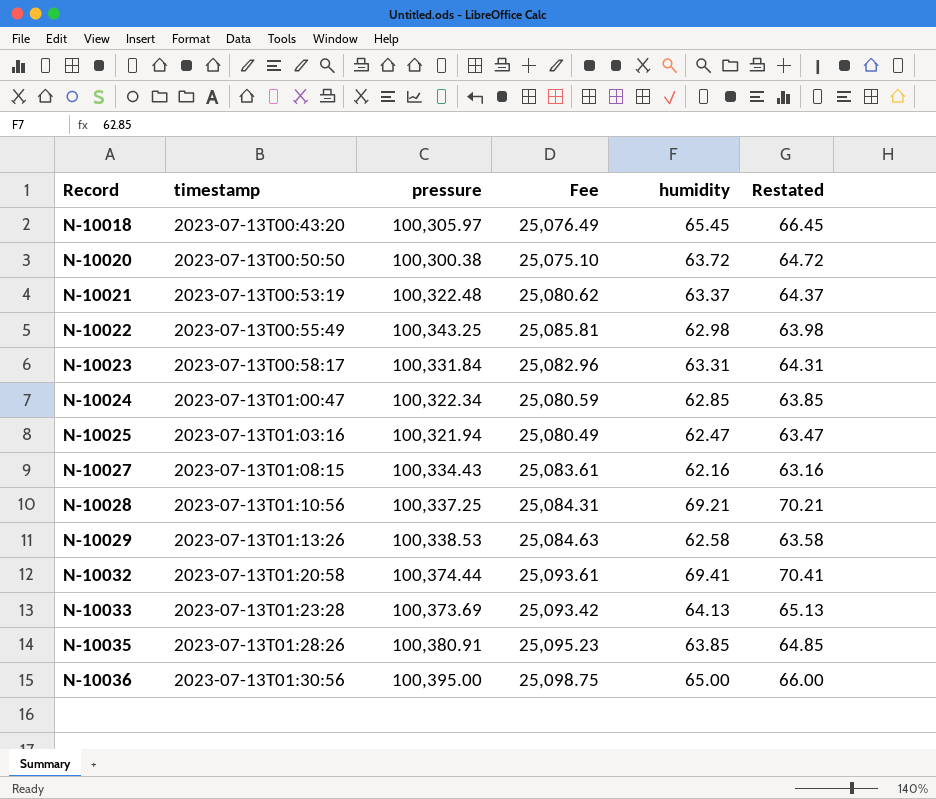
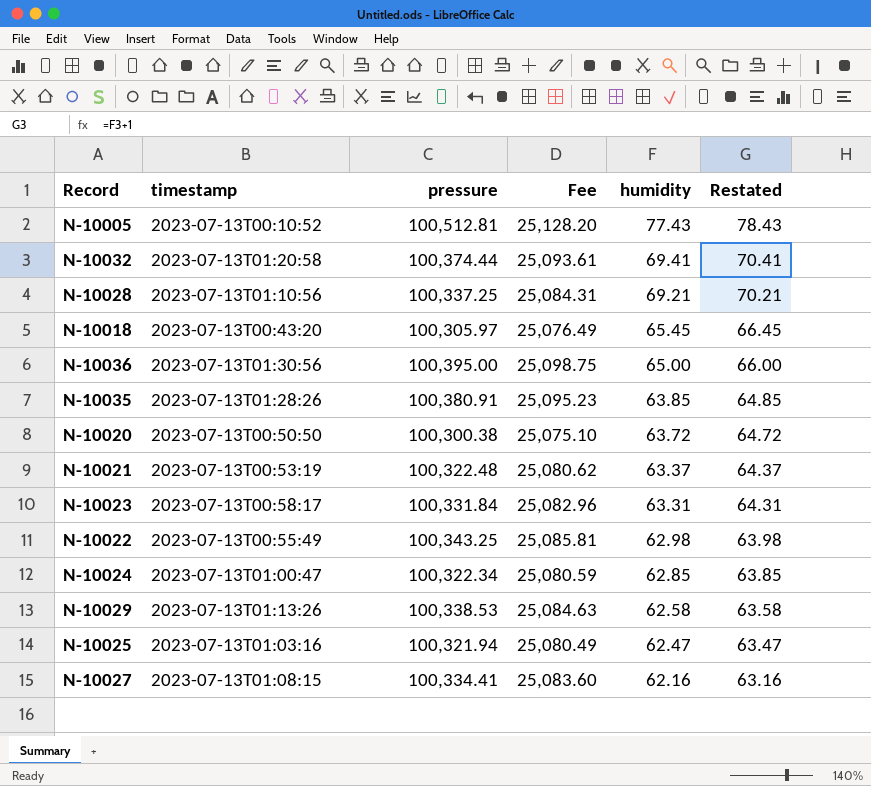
row order: Record ascending -> humidity descending
row N-10033: 2023-07-13T01:23:28 | 100,373.69 | 25,093.42 | 64.13 | 65.13 -> none
row N-10005: none -> 2023-07-13T00:10:52 | 100,512.81 | 25,128.20 | 77.43 | 78.43
N-10027 | pressure: 100,334.43 -> 100,334.41
N-10027 | Fee: 25,083.61 -> 25,083.60

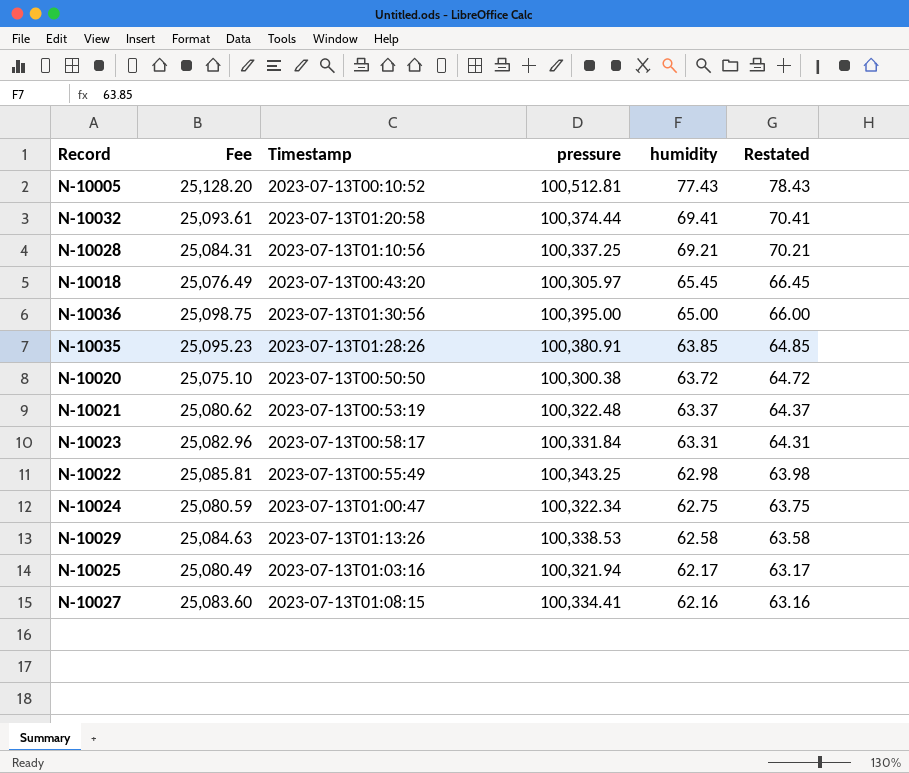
column Fee | position: 4 -> 2
column name: timestamp -> Timestamp
N-10024 | humidity: 62.85 -> 62.75
N-10024 | Restated: 63.85 -> 63.75
N-10025 | humidity: 62.47 -> 62.17
N-10025 | Restated: 63.47 -> 63.17

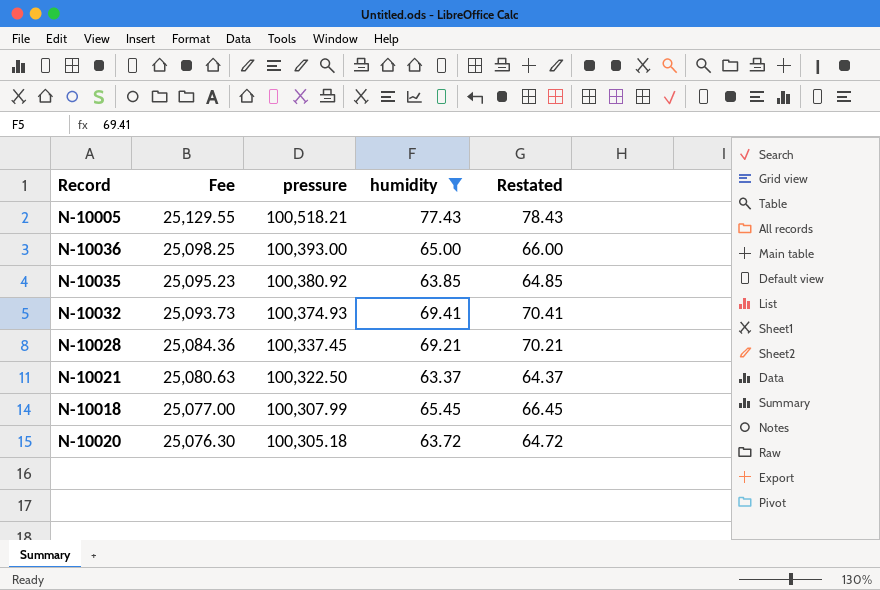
filter: none -> humidity >= 63.37
row order: humidity descending -> Fee descending
column Timestamp | position: 3 -> none
N-10005 | Fee: 25,128.20 -> 25,129.55
N-10005 | pressure: 100,512.81 -> 100,518.21
N-10036 | Fee: 25,098.75 -> 25,098.25
N-10036 | pressure: 100,395.00 -> 100,393.00
N-10035 | pressure: 100,380.91 -> 100,380.92
N-10032 | Fee: 25,093.61 -> 25,093.73
N-10032 | pressure: 100,374.44 -> 100,374.93
N-10028 | Fee: 25,084.31 -> 25,084.36
N-10028 | pressure: 100,337.25 -> 100,337.45
N-10021 | Fee: 25,080.62 -> 25,080.63
N-10021 | pressure: 100,322.48 -> 100,322.50
N-10018 | Fee: 25,076.49 -> 25,077.00
N-10018 | pressure: 100,305.97 -> 100,307.99
N-10020 | Fee: 25,075.10 -> 25,076.30
N-10020 | pressure: 100,300.38 -> 100,305.18

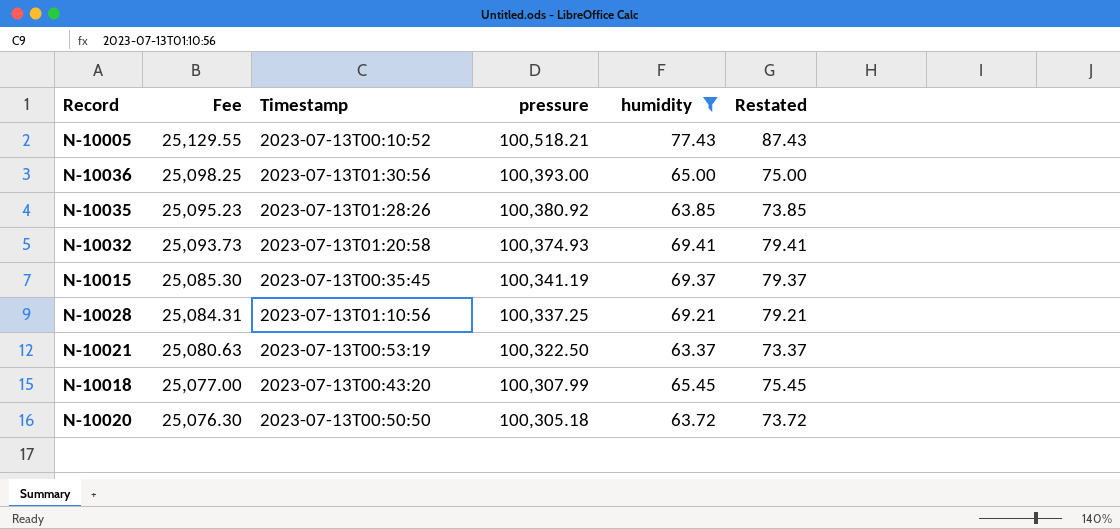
column Timestamp | position: none -> 3
column Restated | formula: [humidity] + 1 -> [humidity] + 10
row N-10015: none -> 25,085.30 | 2023-07-13T00:35:45 | 100,341.19 | 69.37 | 79.37
N-10028 | Fee: 25,084.36 -> 25,084.31
N-10028 | pressure: 100,337.45 -> 100,337.25

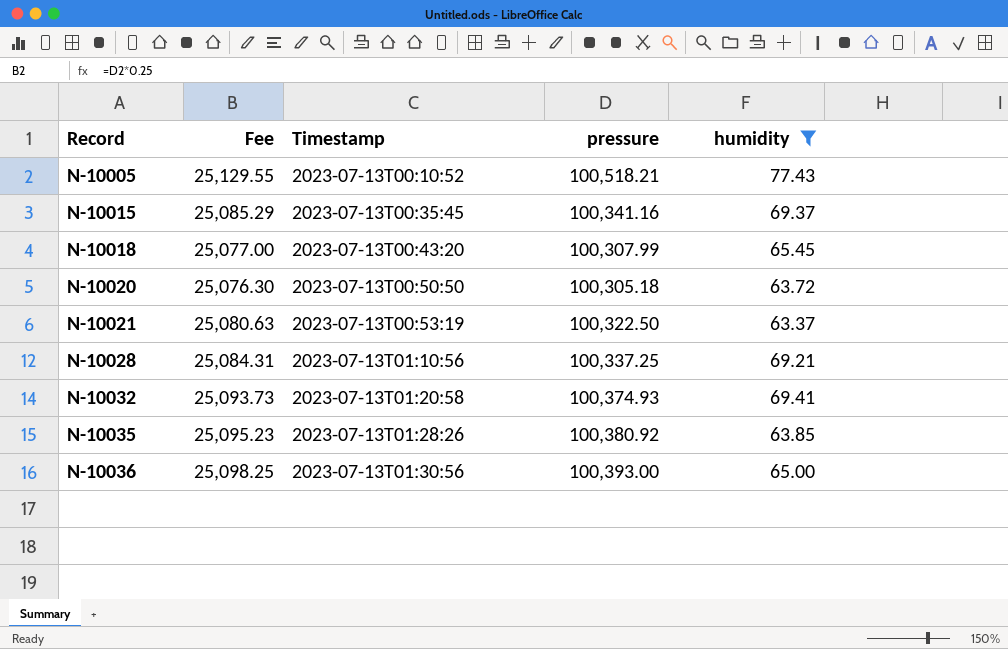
row order: Fee descending -> Record ascending
column Restated | formula: [humidity] + 10 -> none
N-10015 | Fee: 25,085.30 -> 25,085.29
N-10015 | pressure: 100,341.19 -> 100,341.16

